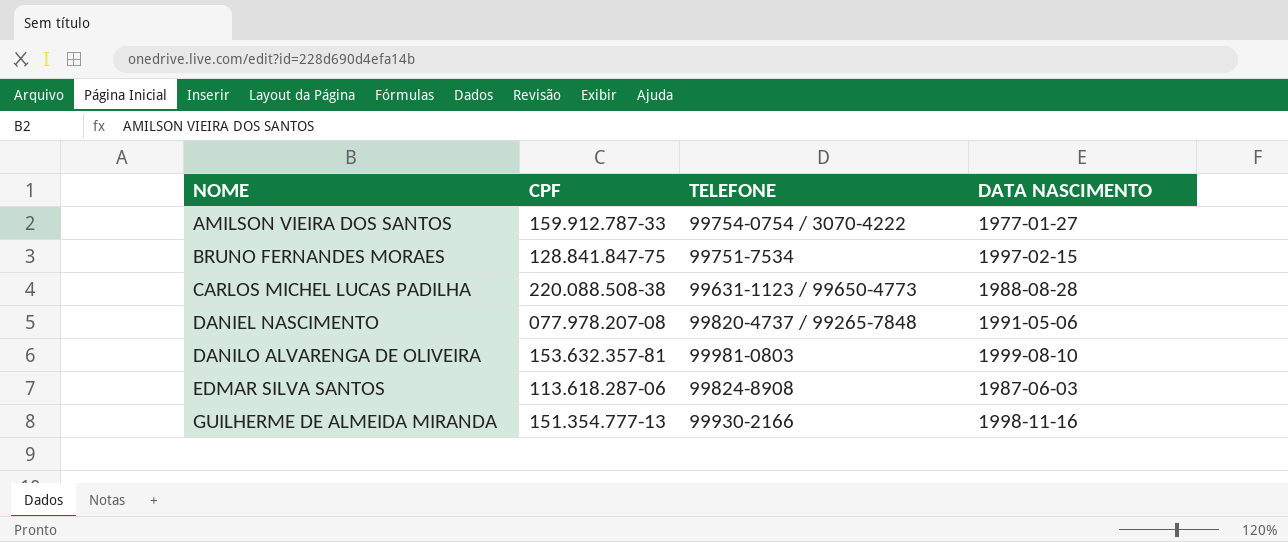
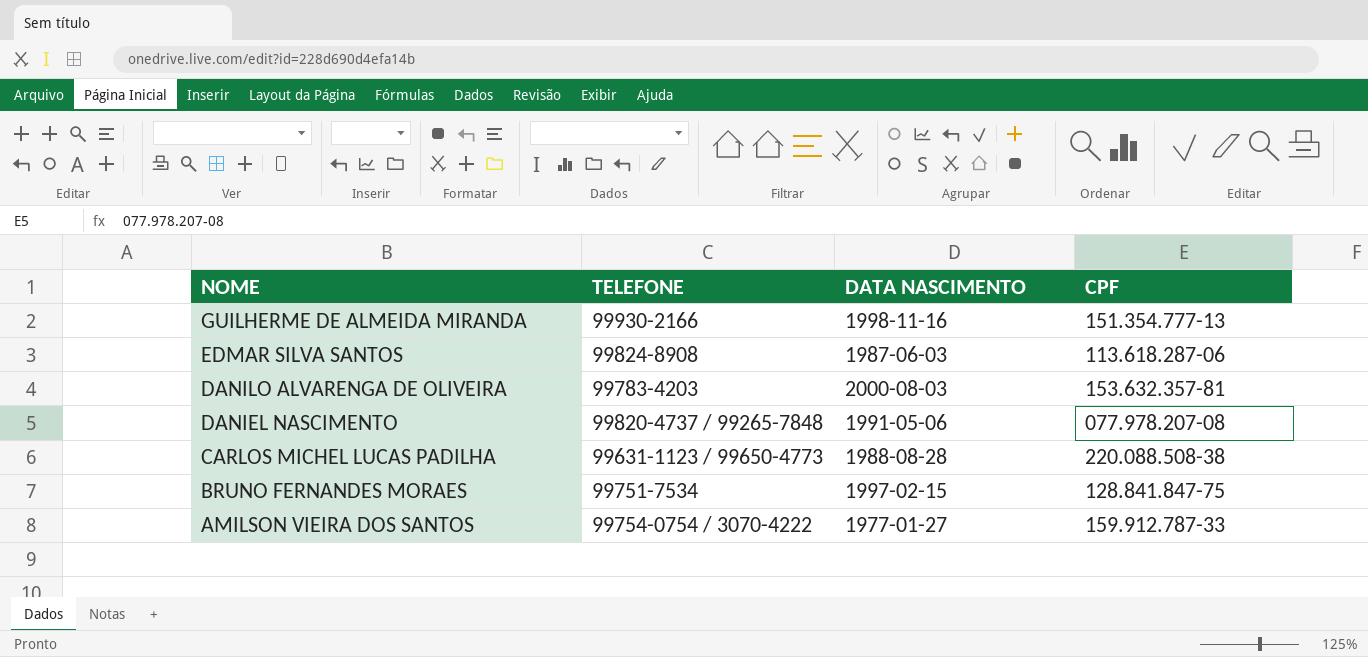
row order: NOME ascending -> NOME descending
column CPF | position: 2 -> 4
DANILO ALVARENGA DE OLIVEIRA | TELEFONE: 99981-0803 -> 99783-4203
DANILO ALVARENGA DE OLIVEIRA | DATA NASCIMENTO: 1999-08-10 -> 2000-08-03

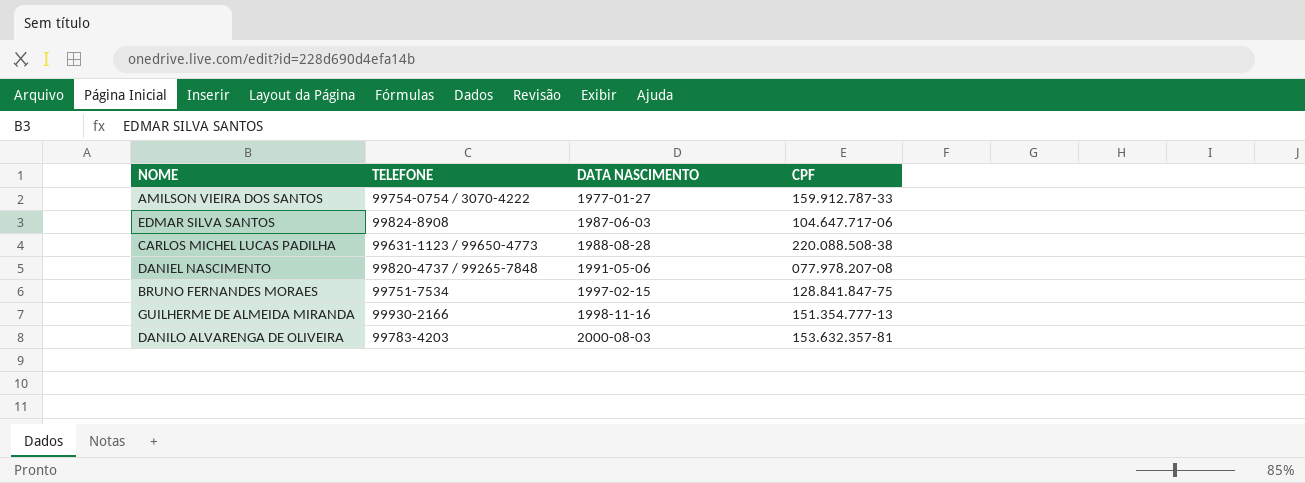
row order: NOME descending -> DATA NASCIMENTO ascending
EDMAR SILVA SANTOS | CPF: 113.618.287-06 -> 104.647.717-06

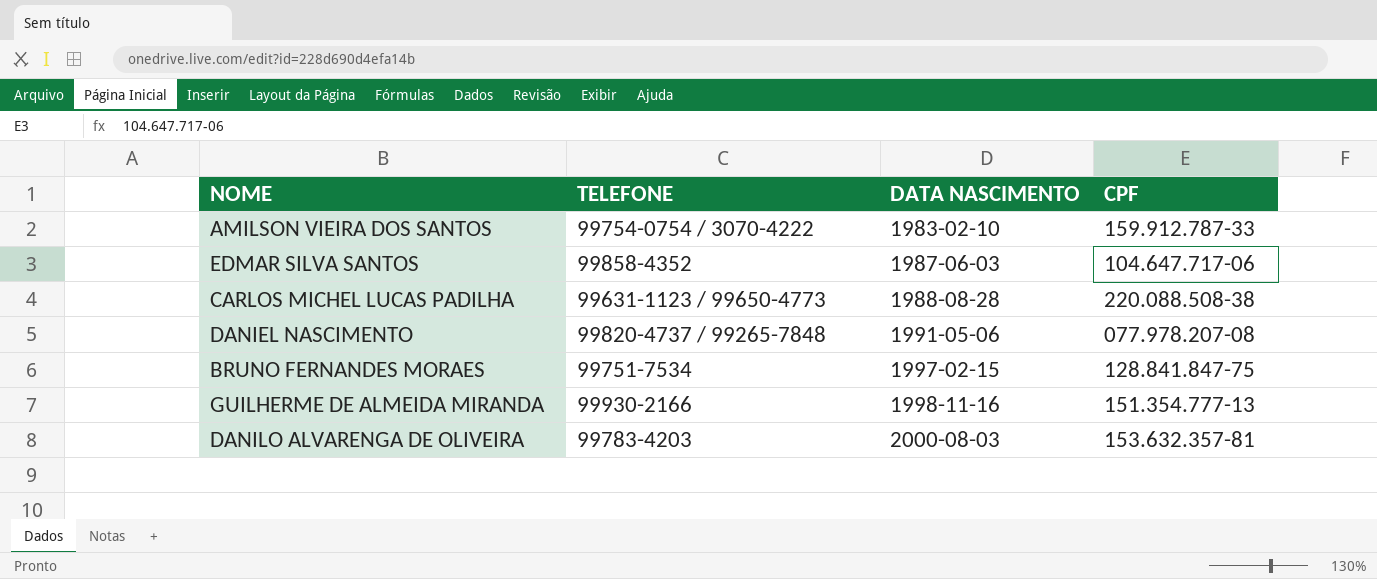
AMILSON VIEIRA DOS SANTOS | DATA NASCIMENTO: 1977-01-27 -> 1983-02-10
EDMAR SILVA SANTOS | TELEFONE: 99824-8908 -> 99858-4352

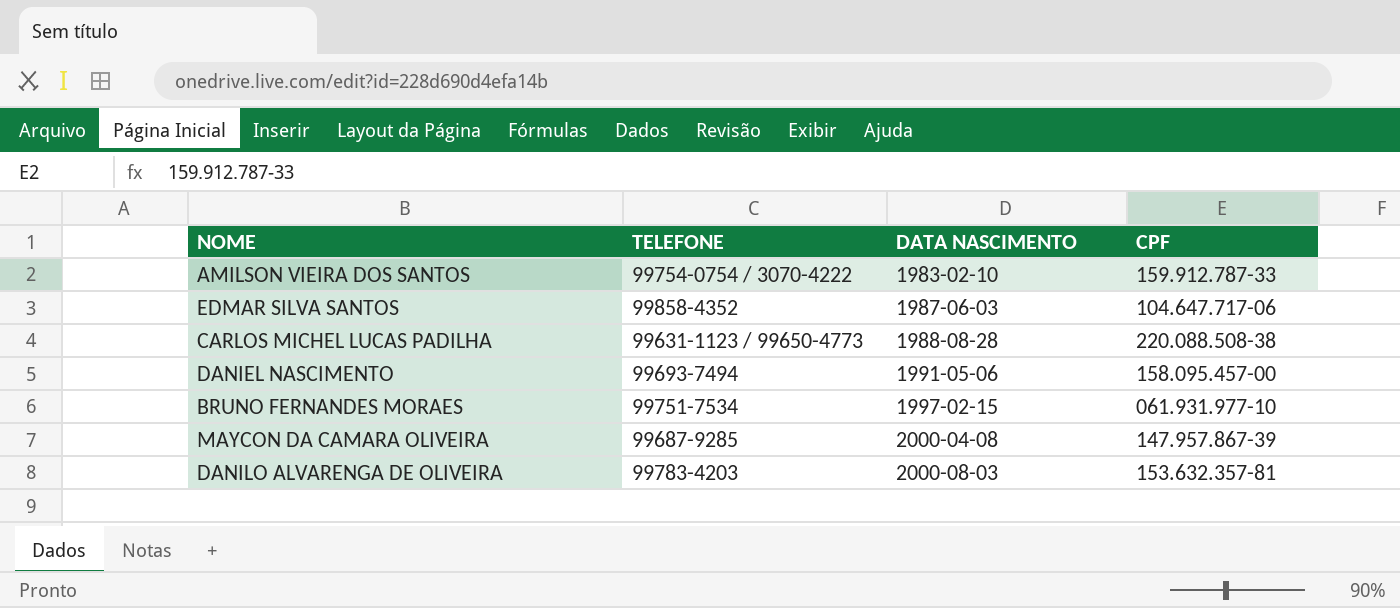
row GUILHERME DE ALMEIDA MIRANDA: 99930-2166 | 1998-11-16 | 151.354.777-13 -> none
DANIEL NASCIMENTO | TELEFONE: 99820-4737 / 99265-7848 -> 99693-7494
DANIEL NASCIMENTO | CPF: 077.978.207-08 -> 158.095.457-00
BRUNO FERNANDES MORAES | CPF: 128.841.847-75 -> 061.931.977-10
row MAYCON DA CAMARA OLIVEIRA: none -> 99687-9285 | 2000-04-08 | 147.957.867-39

